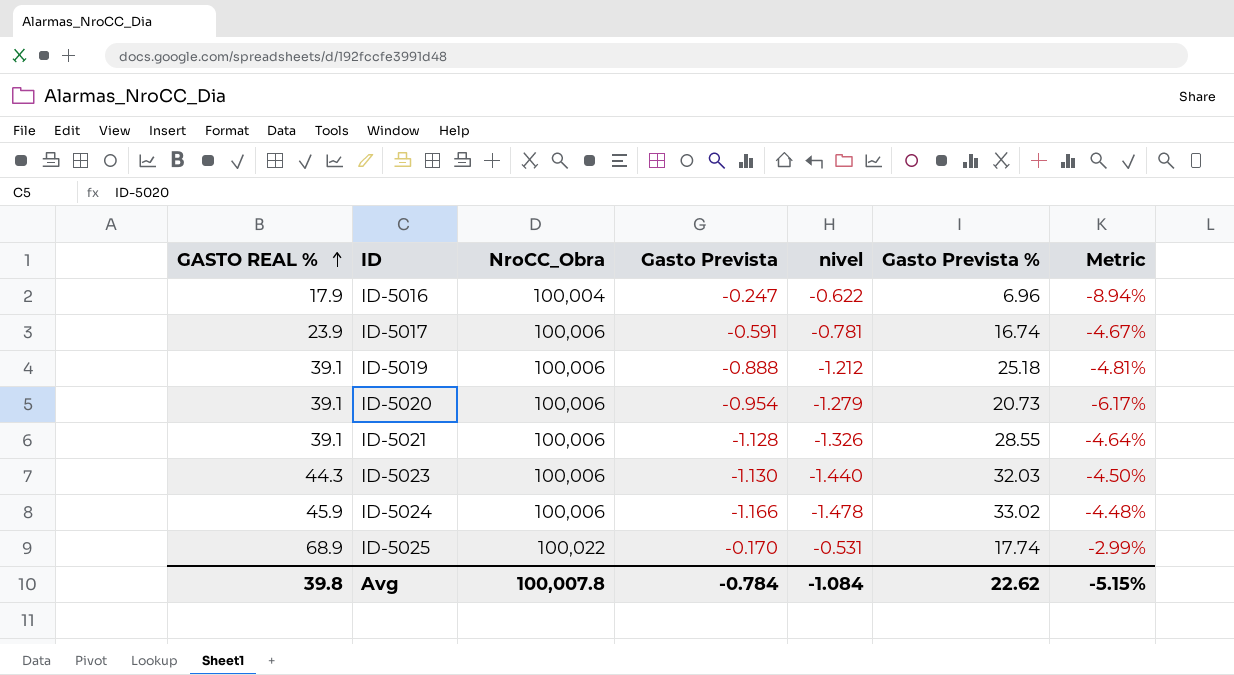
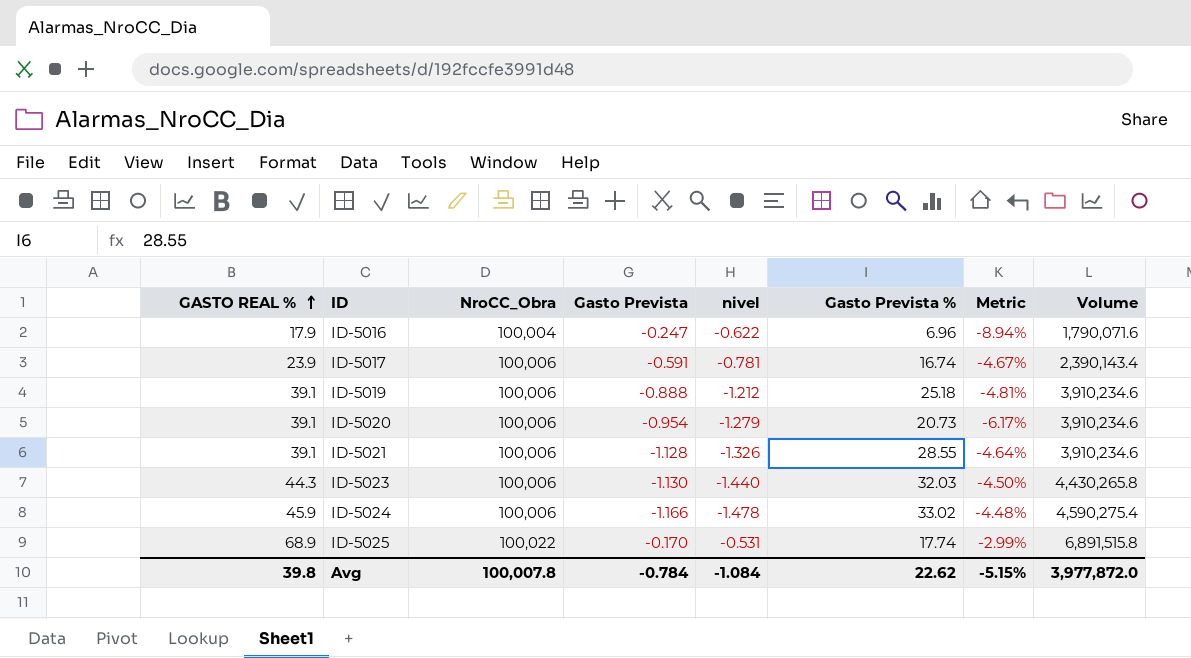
column Volume | formula: none -> [GASTO REAL %] * [NroCC_Obra]

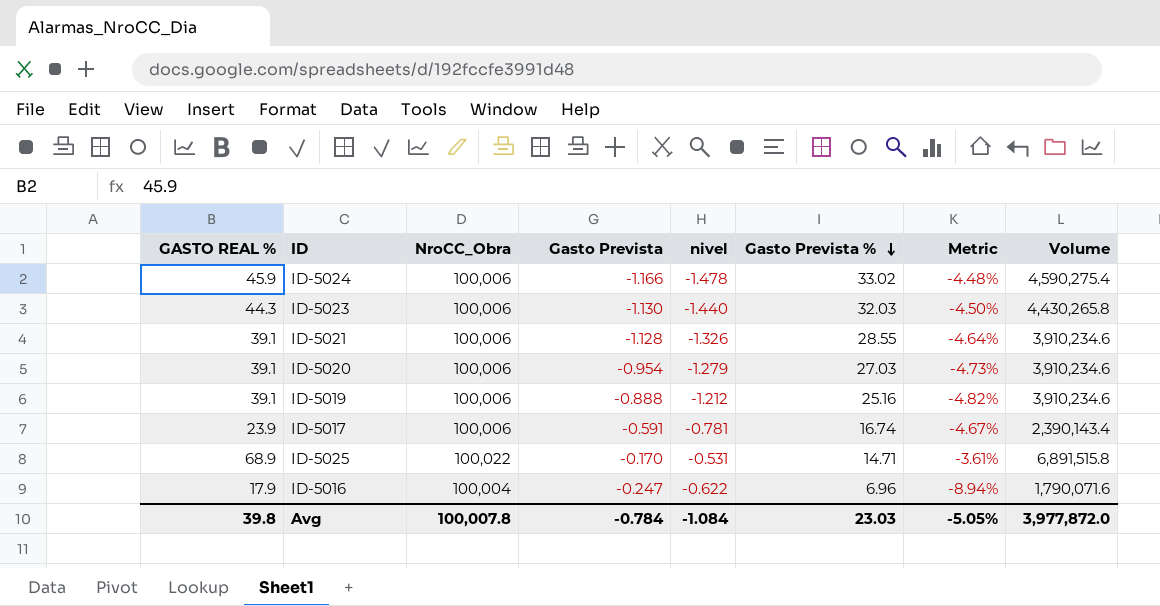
row order: GASTO REAL % ascending -> Gasto Prevista % descending
ID-5020 | Gasto Prevista %: 20.73 -> 27.03
ID-5020 | Metric: -6.17% -> -4.73%
ID-5019 | Gasto Prevista %: 25.18 -> 25.16
ID-5019 | Metric: -4.81% -> -4.82%
ID-5025 | Gasto Prevista %: 17.74 -> 14.71
ID-5025 | Metric: -2.99% -> -3.61%
Avg | Gasto Prevista %: 22.62 -> 23.03
Avg | Metric: -5.15% -> -5.05%

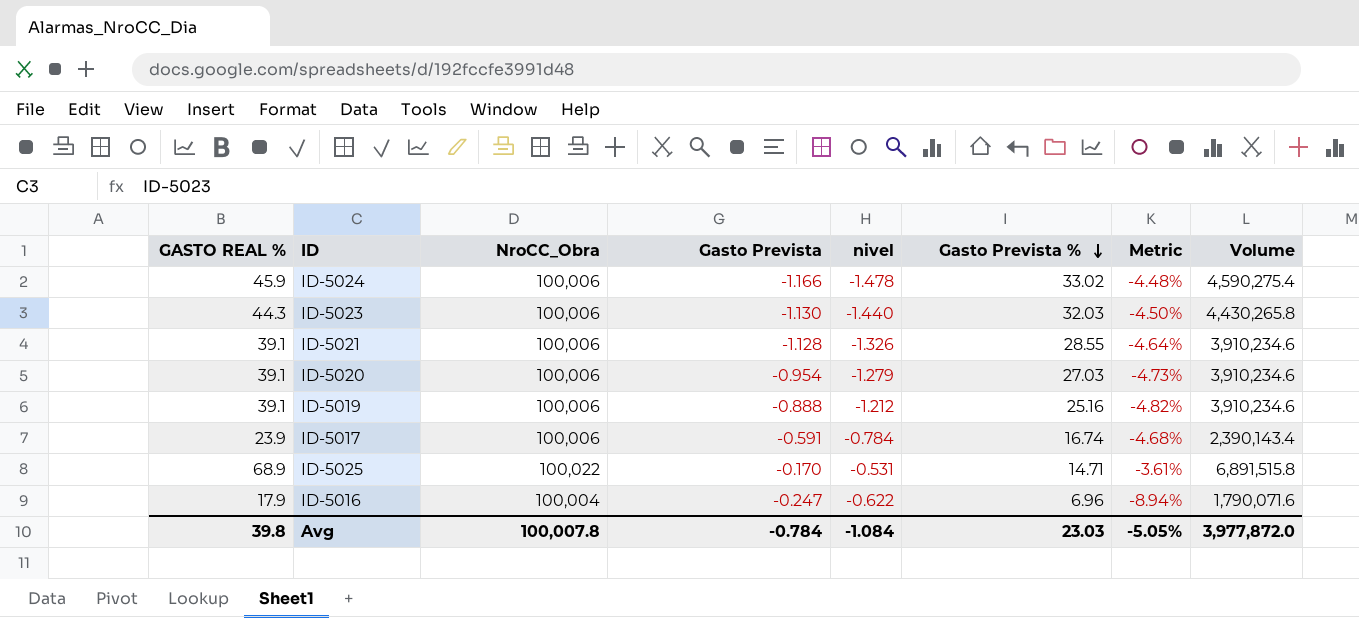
ID-5017 | nivel: -0.781 -> -0.784
ID-5017 | Metric: -4.67% -> -4.68%

